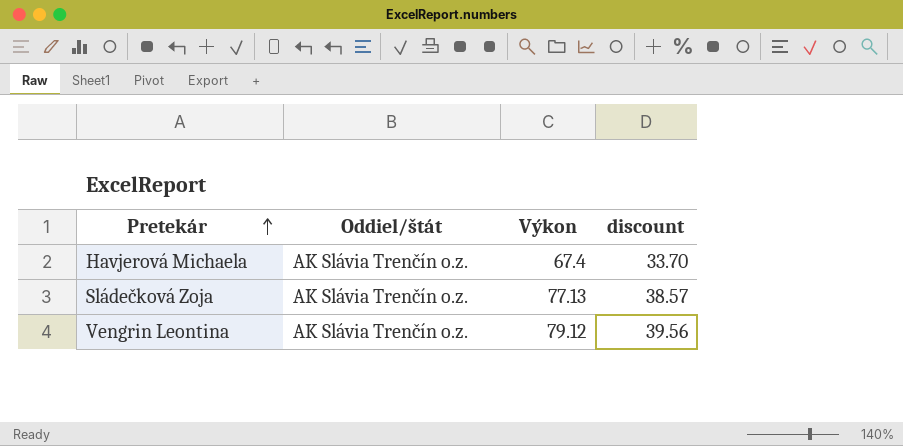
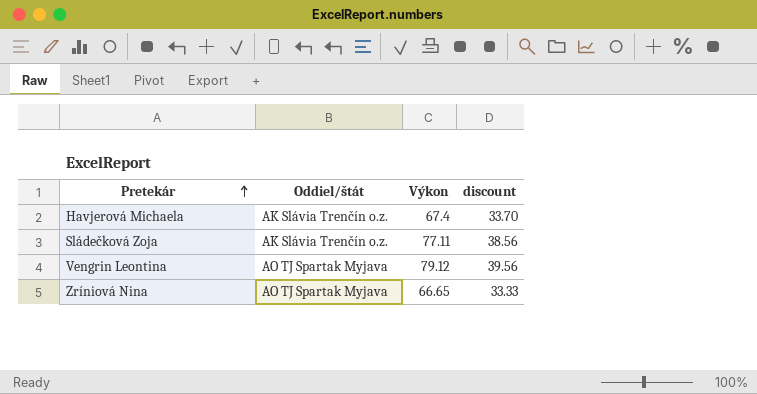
Sládečková Zoja | Výkon: 77.13 -> 77.11
Sládečková Zoja | discount: 38.57 -> 38.56
Vengrin Leontina | Oddiel/štát: AK Slávia Trenčín o.z. -> AO TJ Spartak Myjava
row Zríniová Nina: none -> AO TJ Spartak Myjava | 66.65 | 33.33

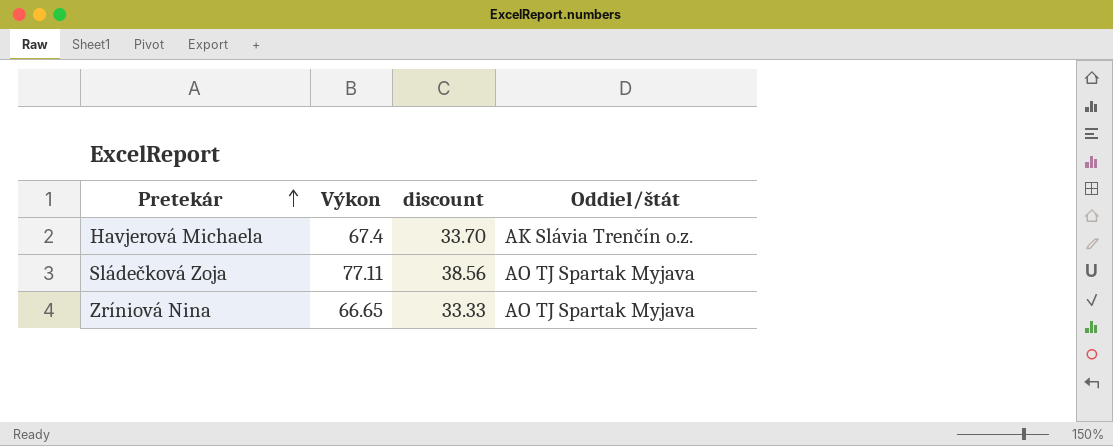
column Oddiel/štát | position: 2 -> 4
row Vengrin Leontina: AO TJ Spartak Myjava | 79.12 | 39.56 -> none
Sládečková Zoja | Oddiel/štát: AK Slávia Trenčín o.z. -> AO TJ Spartak Myjava

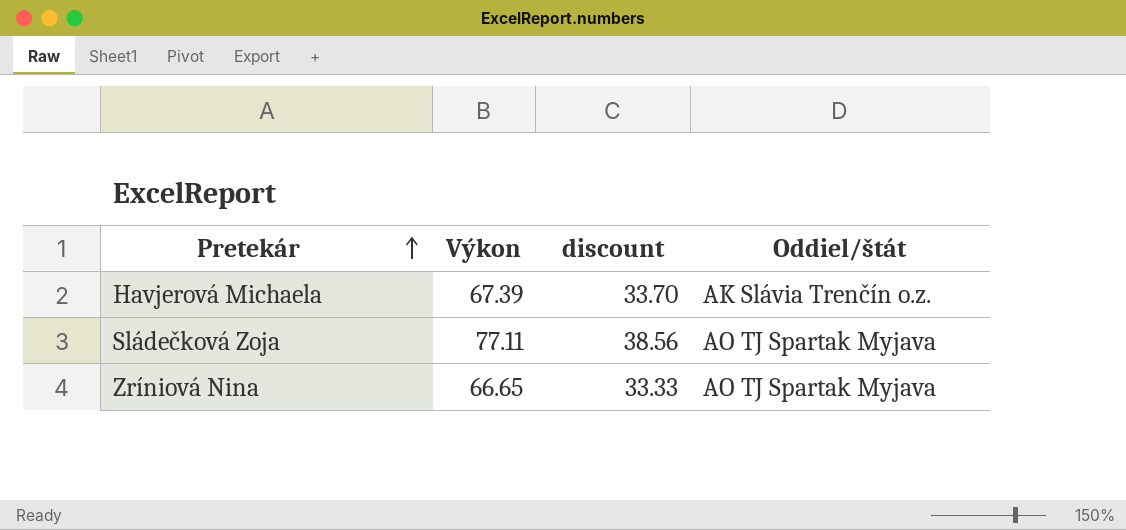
Havjerová Michaela | Výkon: 67.4 -> 67.39

